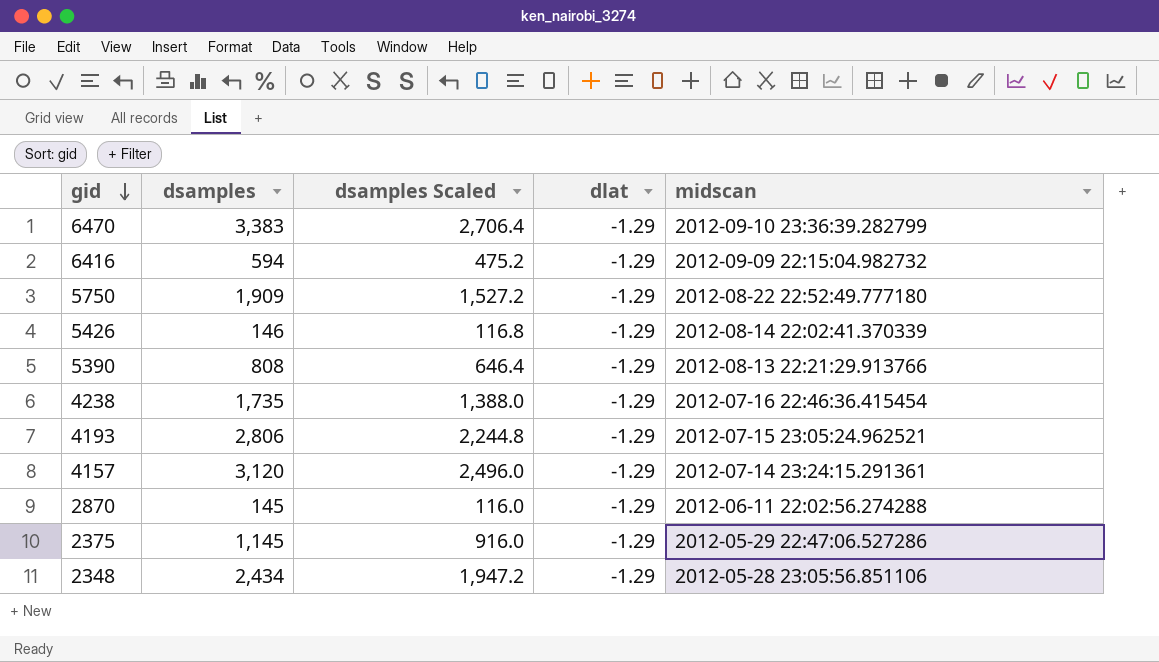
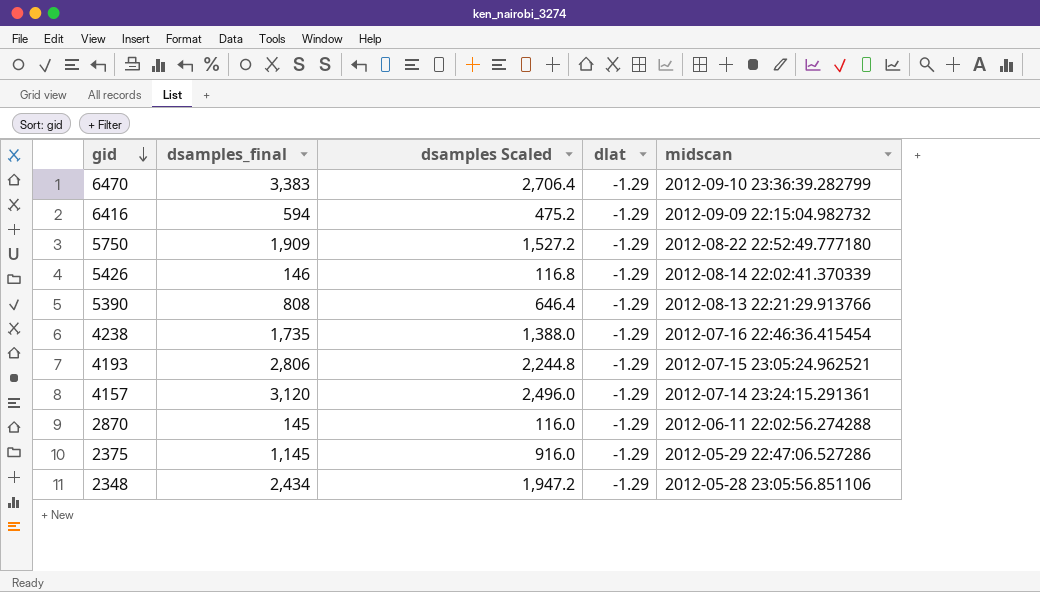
column name: dsamples -> dsamples_final

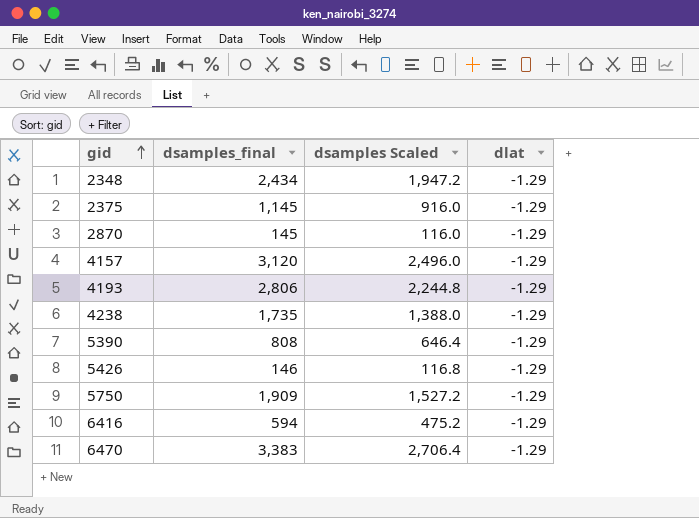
row order: gid descending -> gid ascending
column midscan | position: 5 -> none

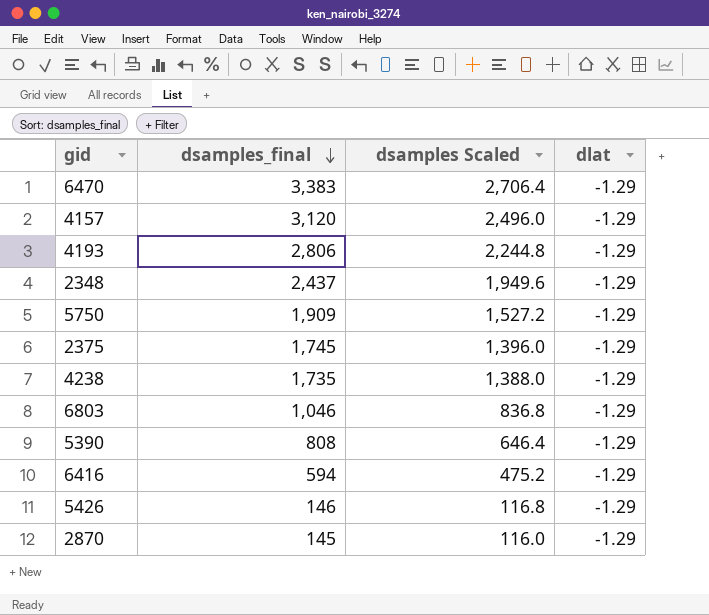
row order: gid ascending -> dsamples_final descending
2348 | dsamples_final: 2,434 -> 2,437
2348 | dsamples Scaled: 1,947.2 -> 1,949.6
2375 | dsamples_final: 1,145 -> 1,745
2375 | dsamples Scaled: 916.0 -> 1,396.0
row 6803: none -> 1,046 | 836.8 | -1.29

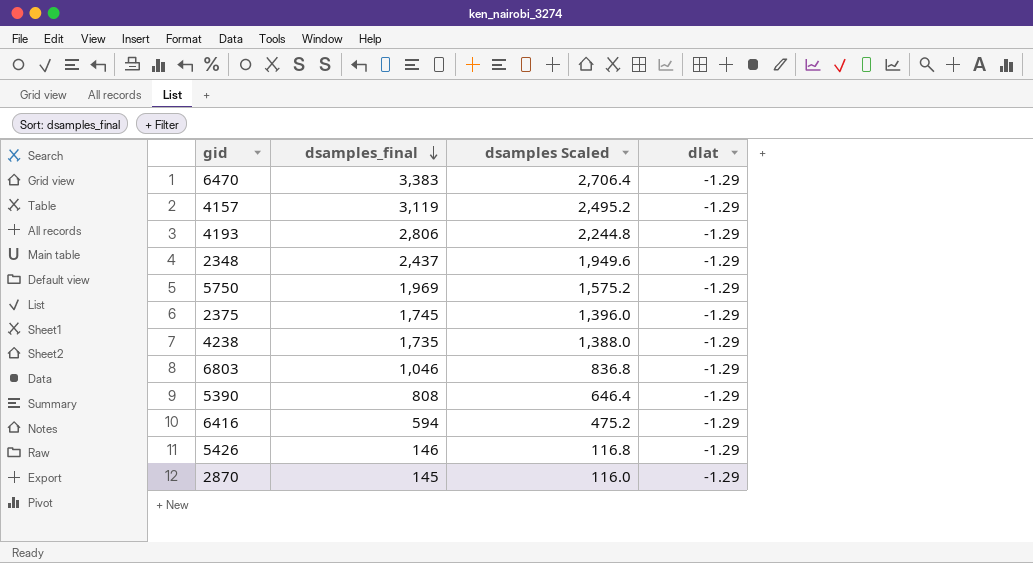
4157 | dsamples_final: 3,120 -> 3,119
4157 | dsamples Scaled: 2,496.0 -> 2,495.2
5750 | dsamples_final: 1,909 -> 1,969
5750 | dsamples Scaled: 1,527.2 -> 1,575.2

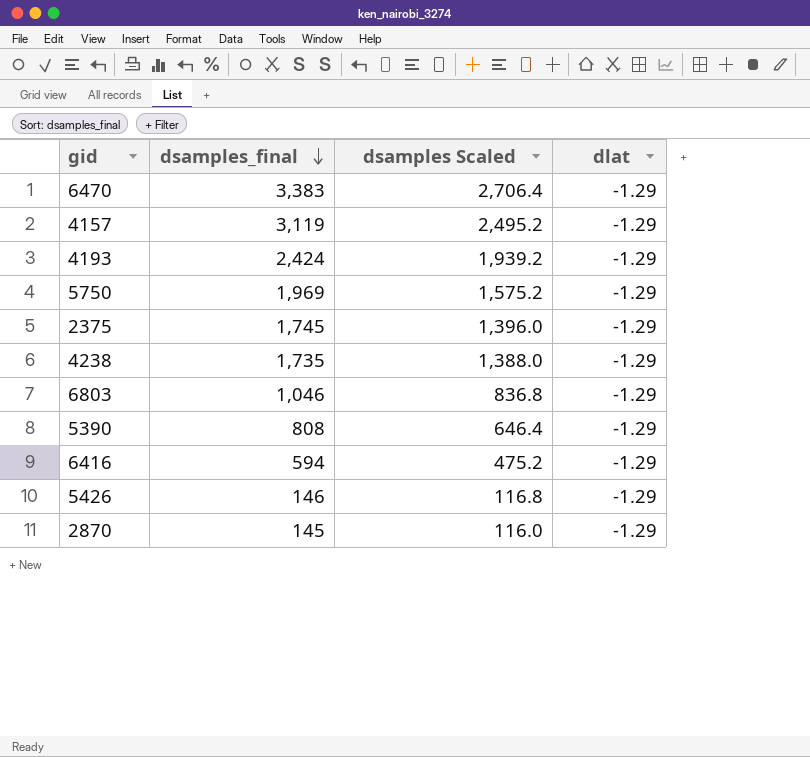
row 2348: 2,437 | 1,949.6 | -1.29 -> none
4193 | dsamples_final: 2,806 -> 2,424
4193 | dsamples Scaled: 2,244.8 -> 1,939.2

